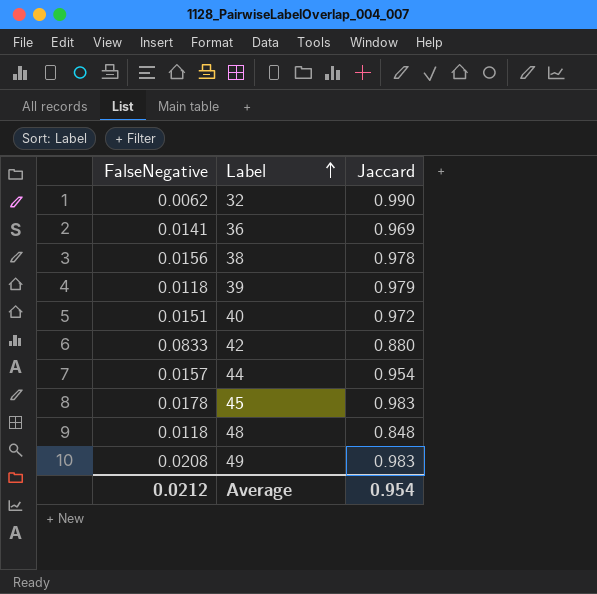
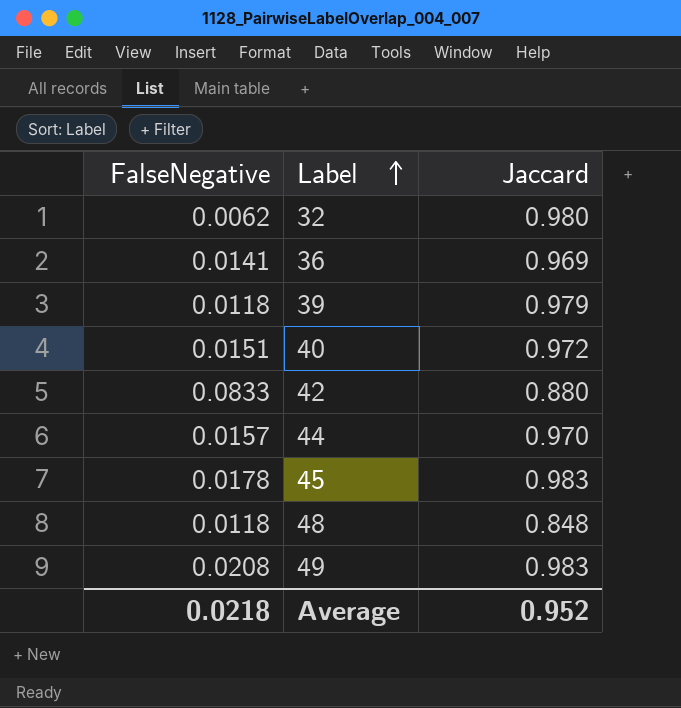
row 38: 0.0156 | 0.978 -> none
32 | Jaccard: 0.990 -> 0.980
44 | Jaccard: 0.954 -> 0.970
Average | FalseNegative: 0.0212 -> 0.0218
Average | Jaccard: 0.954 -> 0.952

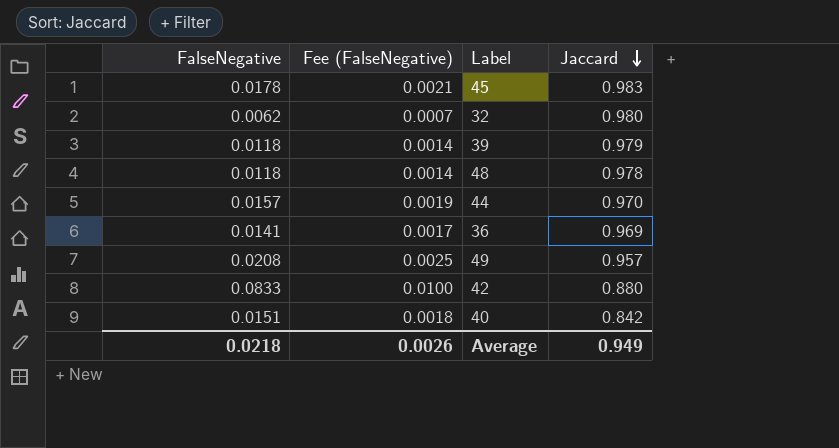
row order: Label ascending -> Jaccard descending
column Fee (FalseNegative) | formula: none -> [FalseNegative] * 0.12
48 | Jaccard: 0.848 -> 0.978
49 | Jaccard: 0.983 -> 0.957
40 | Jaccard: 0.972 -> 0.842
Average | Jaccard: 0.952 -> 0.949

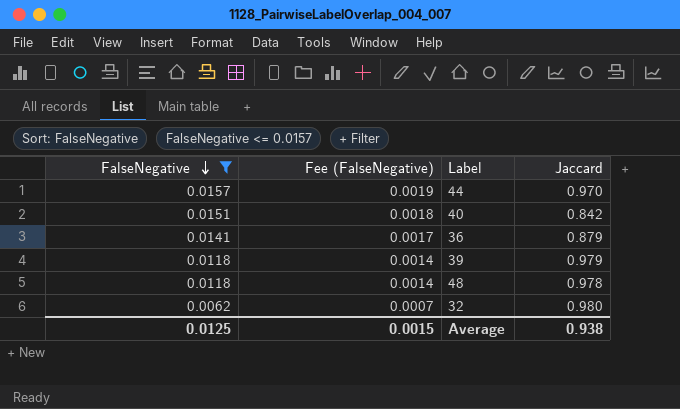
filter: none -> FalseNegative <= 0.0157
row order: Jaccard descending -> FalseNegative descending
36 | Jaccard: 0.969 -> 0.879
Average | FalseNegative: 0.0218 -> 0.0125
Average | Fee (FalseNegative): 0.0026 -> 0.0015
Average | Jaccard: 0.949 -> 0.938

